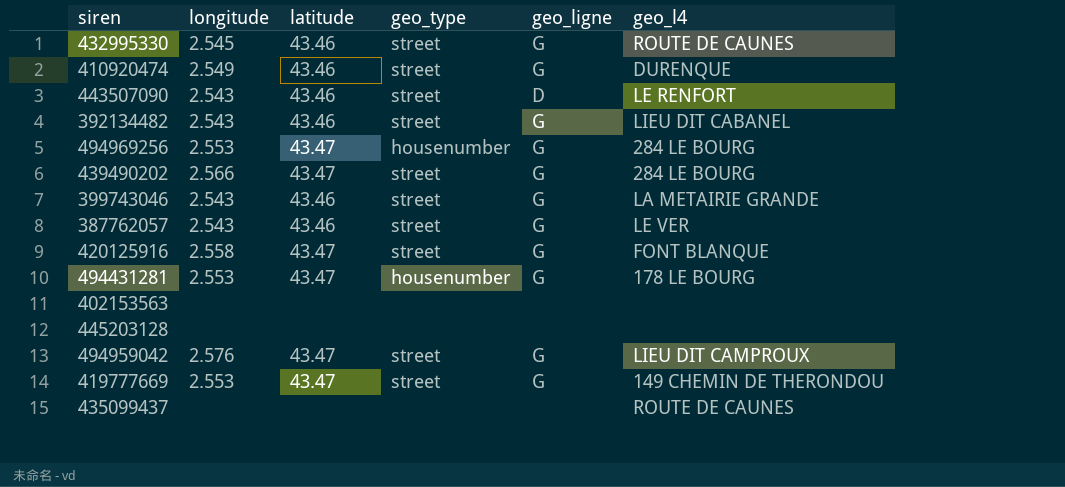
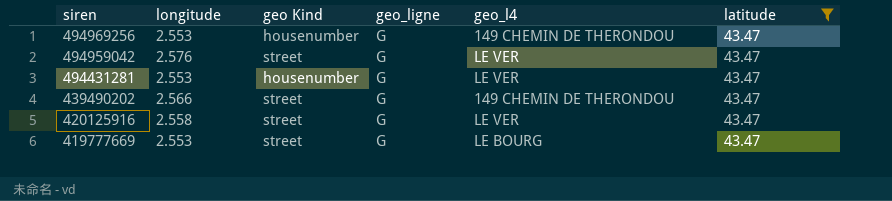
filter: none -> latitude = 43.47
row order: none -> siren descending
column name: geo_type -> geo Kind
column latitude | position: 3 -> 6
494969256 | geo_l4: 284 LE BOURG -> 149 CHEMIN DE THERONDOU
494959042 | geo_l4: LIEU DIT CAMPROUX -> LE VER
494431281 | geo_l4: 178 LE BOURG -> LE VER
439490202 | geo_l4: 284 LE BOURG -> 149 CHEMIN DE THERONDOU
420125916 | geo_l4: FONT BLANQUE -> LE VER
419777669 | geo_l4: 149 CHEMIN DE THERONDOU -> LE BOURG

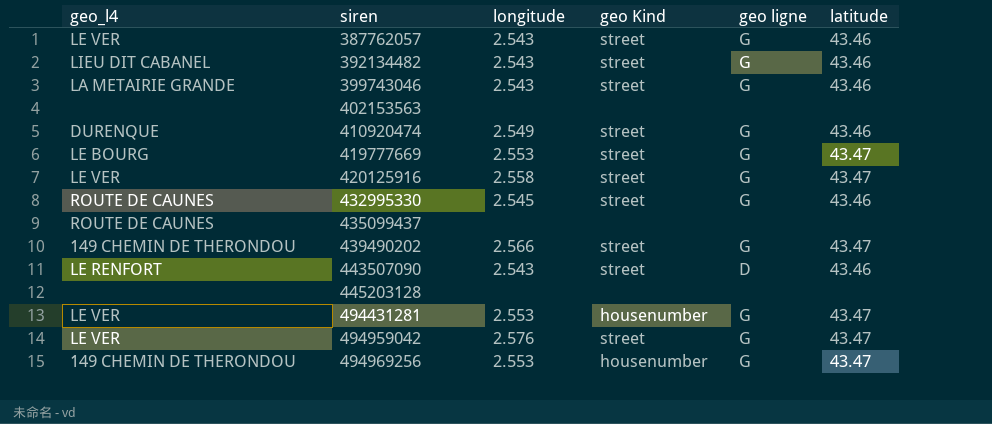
filter: latitude = 43.47 -> none
row order: siren descending -> siren ascending
column geo_l4 | position: 5 -> 1
column name: geo_ligne -> geo ligne

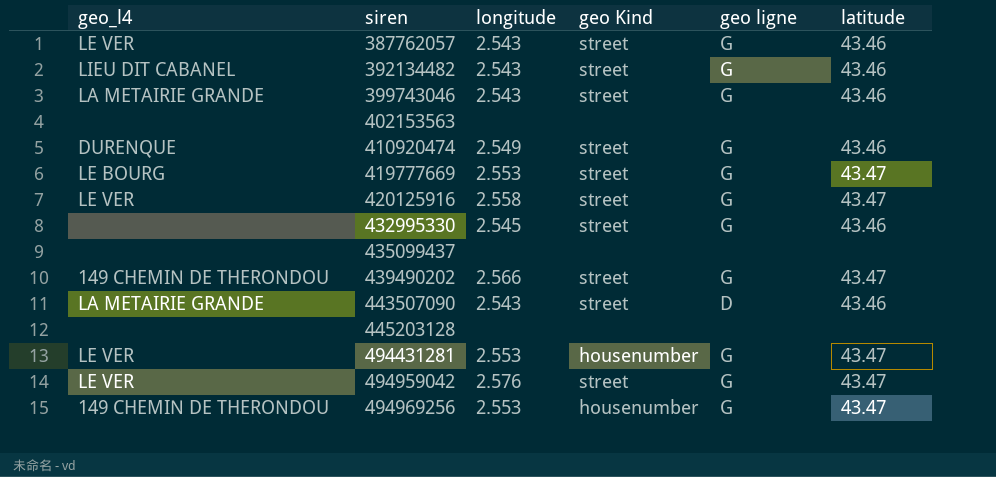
432995330 | geo_l4: ROUTE DE CAUNES -> none
435099437 | geo_l4: ROUTE DE CAUNES -> none
443507090 | geo_l4: LE RENFORT -> LA METAIRIE GRANDE

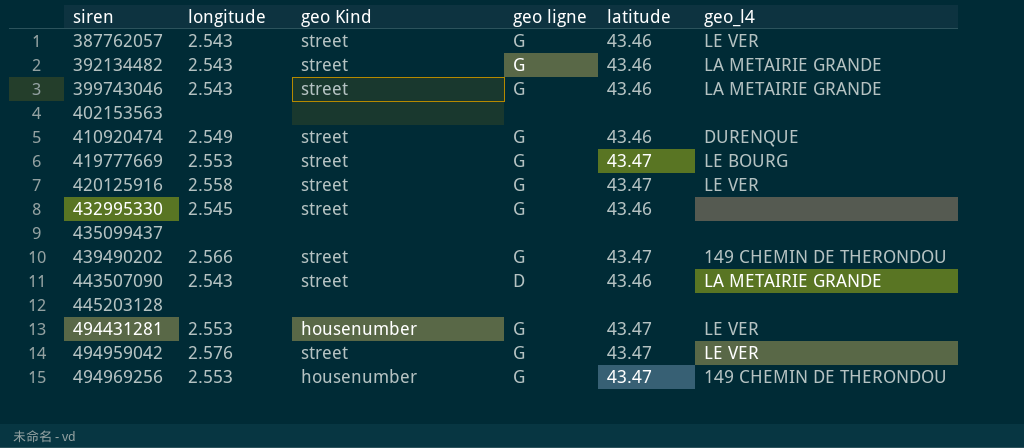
column geo_l4 | position: 1 -> 6
392134482 | geo_l4: LIEU DIT CABANEL -> LA METAIRIE GRANDE

